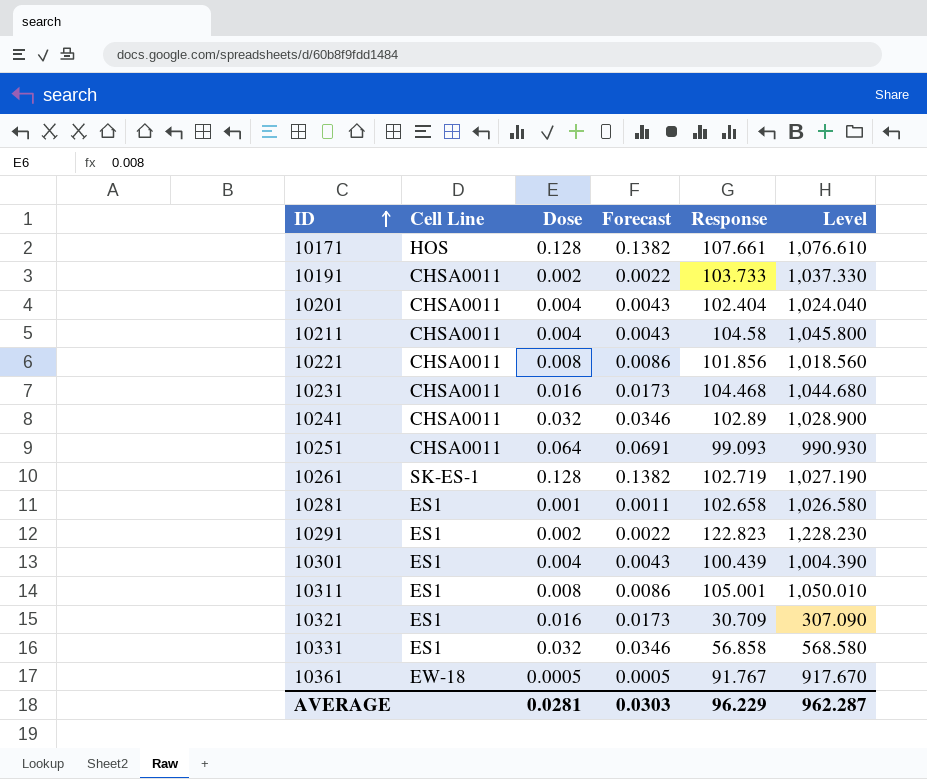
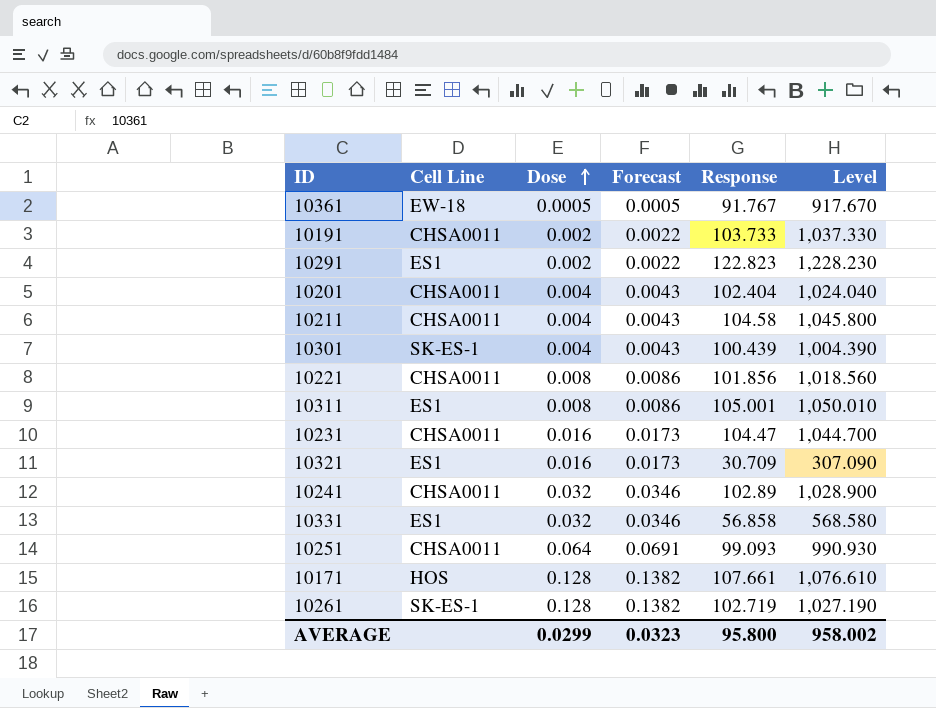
row order: ID ascending -> Dose ascending
row 10281: ES1 | 0.001 | 0.0011 | 102.658 | 1,026.580 -> none
10301 | Cell Line: ES1 -> SK-ES-1
10231 | Response: 104.468 -> 104.47
10231 | Level: 1,044.680 -> 1,044.700
AVERAGE | Dose: 0.0281 -> 0.0299
AVERAGE | Forecast: 0.0303 -> 0.0323
AVERAGE | Response: 96.229 -> 95.800
AVERAGE | Level: 962.287 -> 958.002

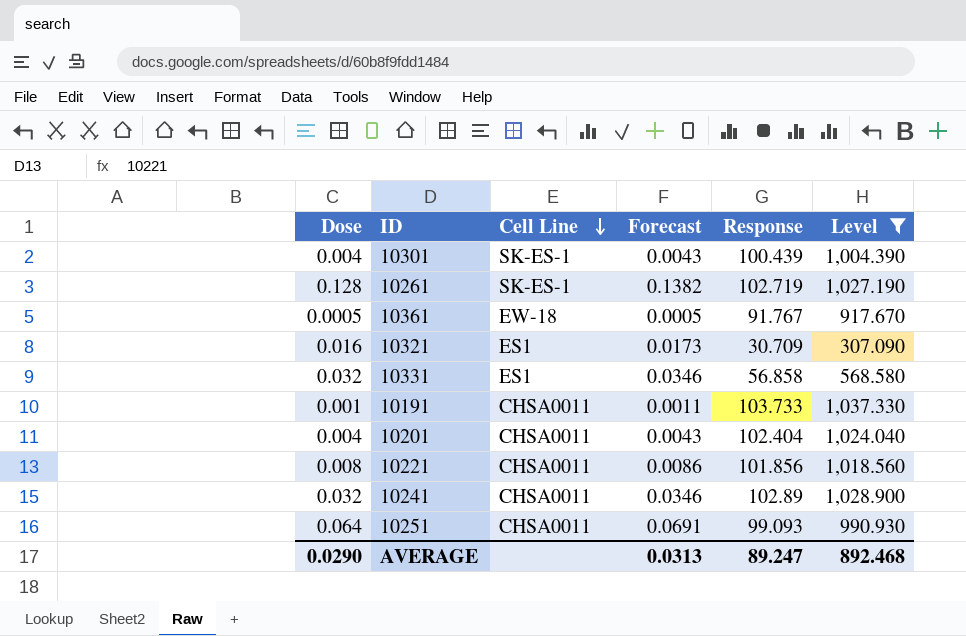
filter: none -> Level <= 1,037.330
row order: Dose ascending -> Cell Line descending
column Dose | position: 3 -> 1
10191 | Dose: 0.002 -> 0.001
10191 | Forecast: 0.0022 -> 0.0011
AVERAGE | Dose: 0.0299 -> 0.0290
AVERAGE | Forecast: 0.0323 -> 0.0313
AVERAGE | Response: 95.800 -> 89.247
AVERAGE | Level: 958.002 -> 892.468

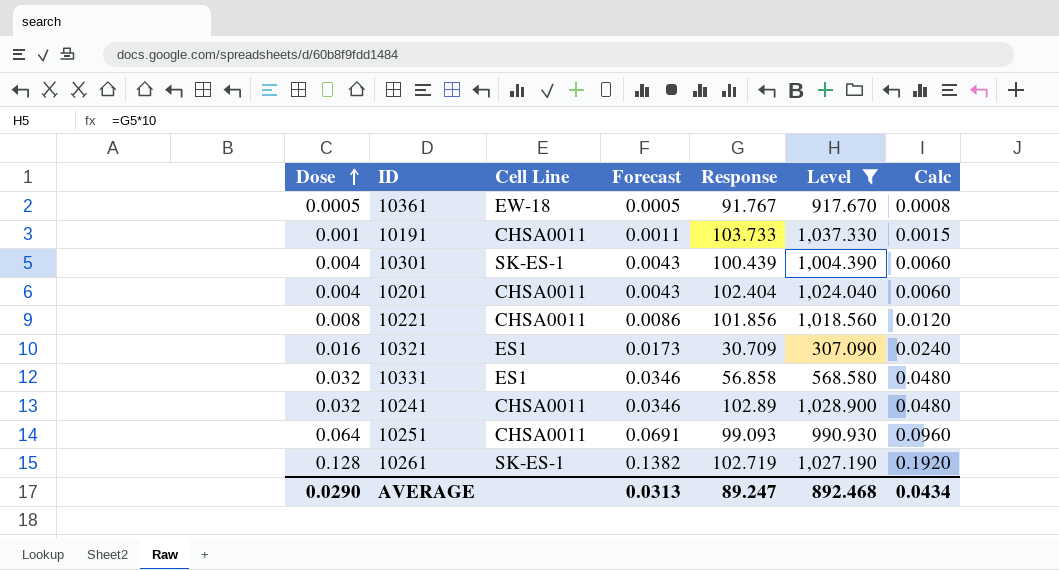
row order: Cell Line descending -> Dose ascending
column Calc | formula: none -> [Dose] * 1.5

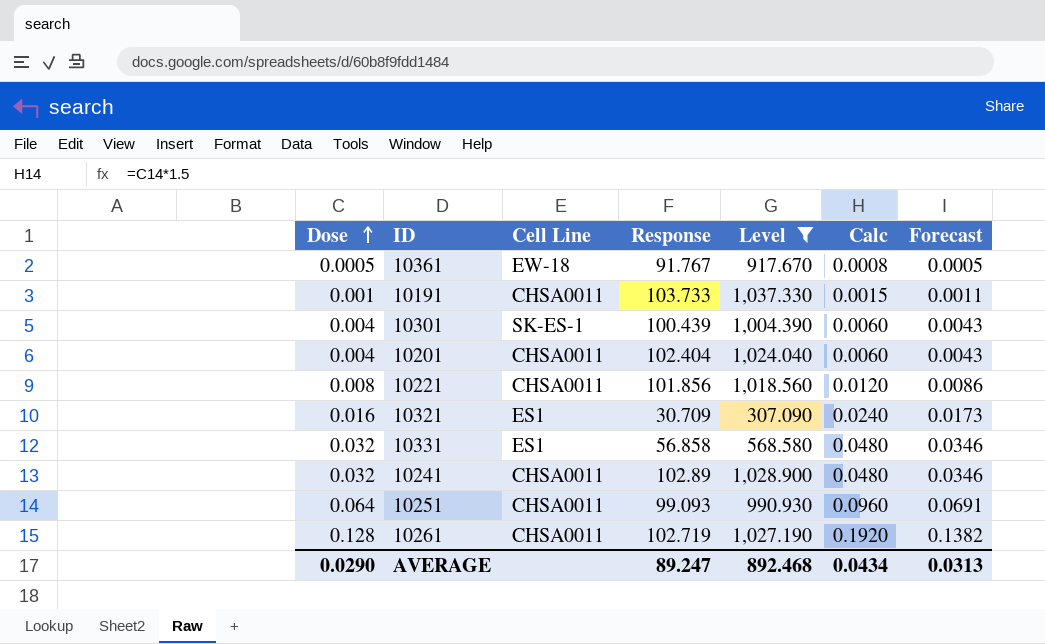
column Forecast | position: 4 -> 7
10261 | Cell Line: SK-ES-1 -> CHSA0011

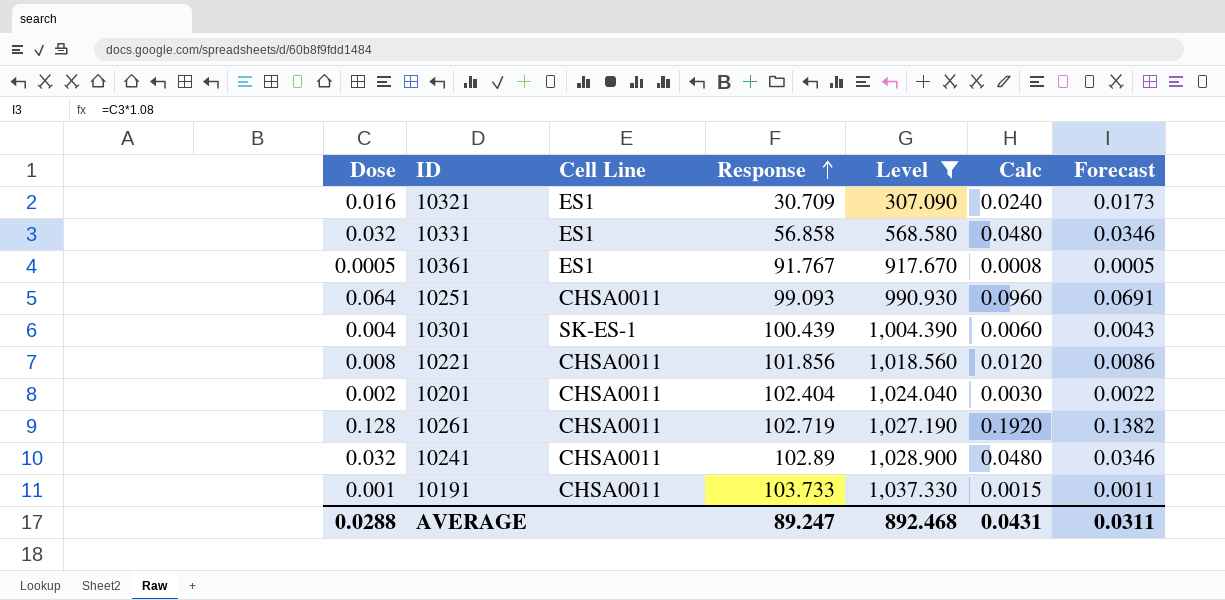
row order: Dose ascending -> Response ascending
10361 | Cell Line: EW-18 -> ES1
10201 | Dose: 0.004 -> 0.002
10201 | Calc: 0.0060 -> 0.0030
10201 | Forecast: 0.0043 -> 0.0022
AVERAGE | Dose: 0.0290 -> 0.0288
AVERAGE | Calc: 0.0434 -> 0.0431
AVERAGE | Forecast: 0.0313 -> 0.0311

